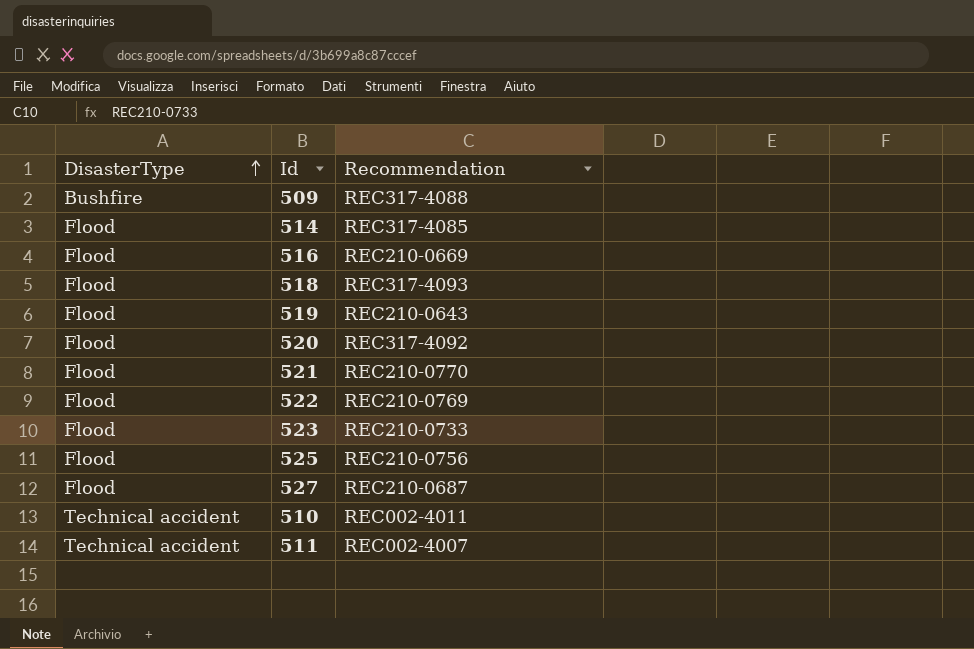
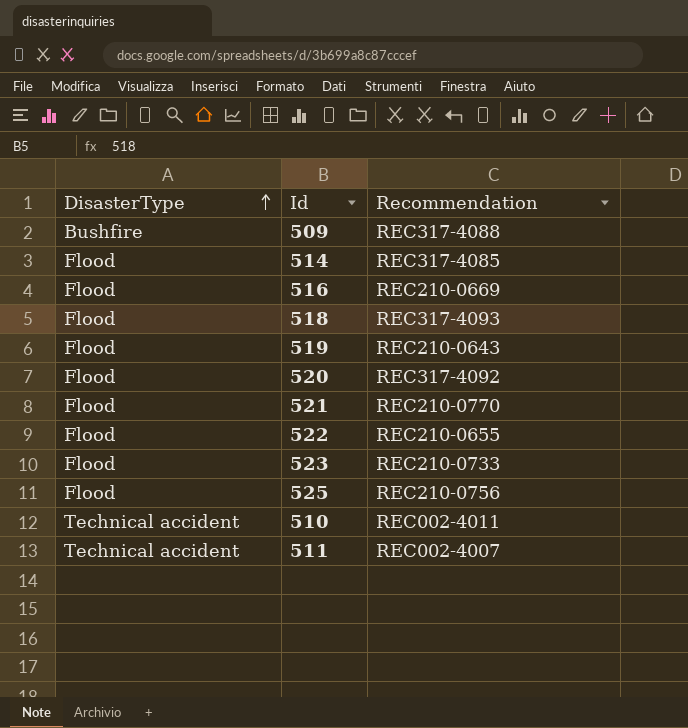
row 527: Flood | REC210-0687 -> none
522 | Recommendation: REC210-0769 -> REC210-0655

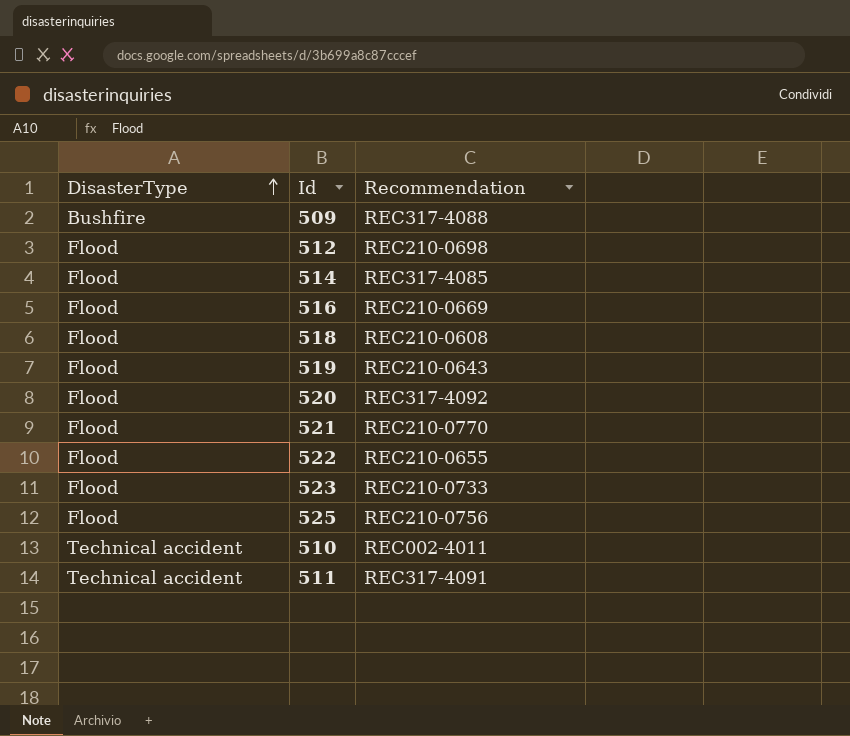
row 512: none -> Flood | REC210-0698
518 | Recommendation: REC317-4093 -> REC210-0608
511 | Recommendation: REC002-4007 -> REC317-4091

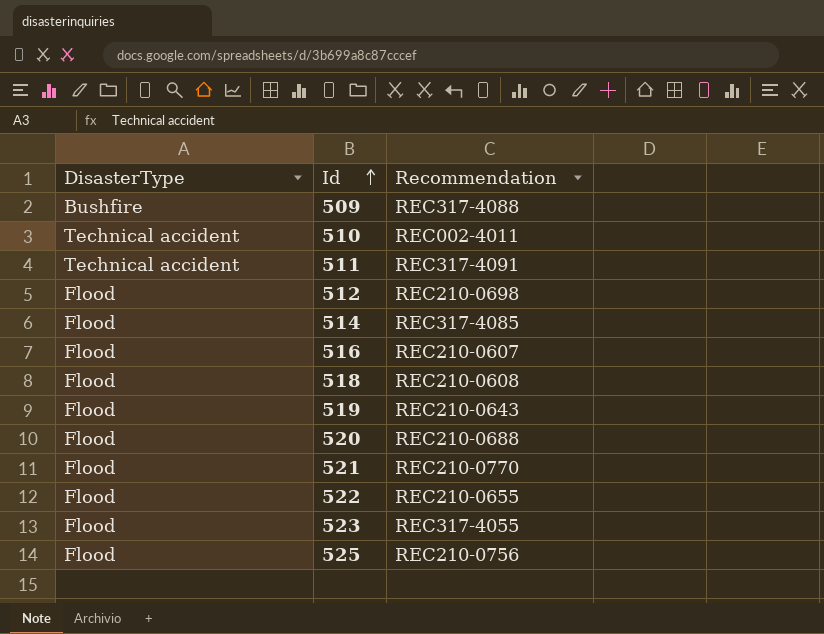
row order: DisasterType ascending -> Id ascending
516 | Recommendation: REC210-0669 -> REC210-0607
520 | Recommendation: REC317-4092 -> REC210-0688
523 | Recommendation: REC210-0733 -> REC317-4055

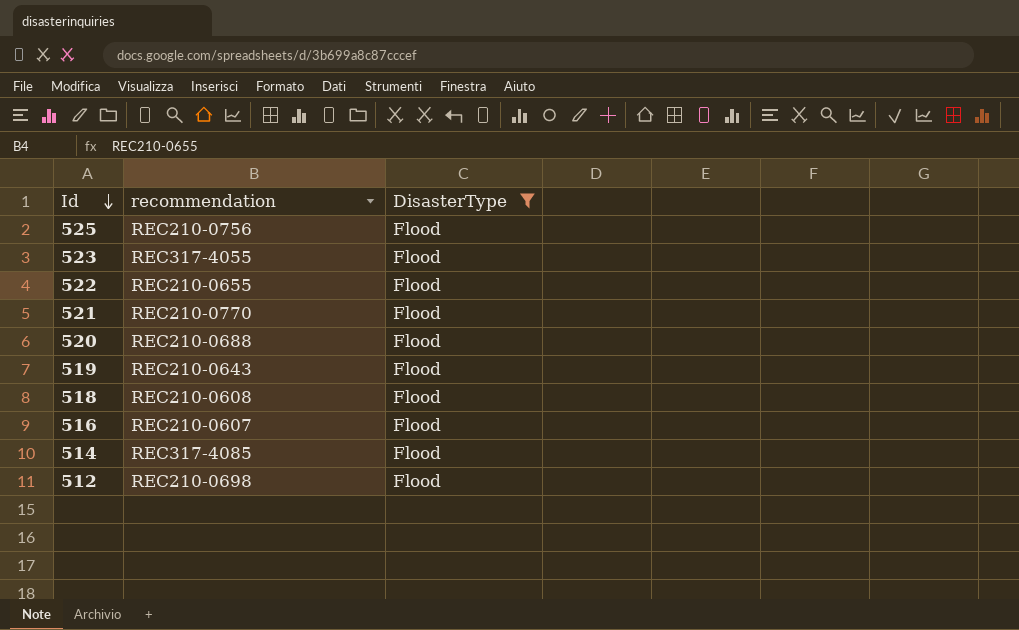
filter: none -> DisasterType = Flood
row order: Id ascending -> Id descending
column name: Recommendation -> recommendation
column DisasterType | position: 1 -> 3

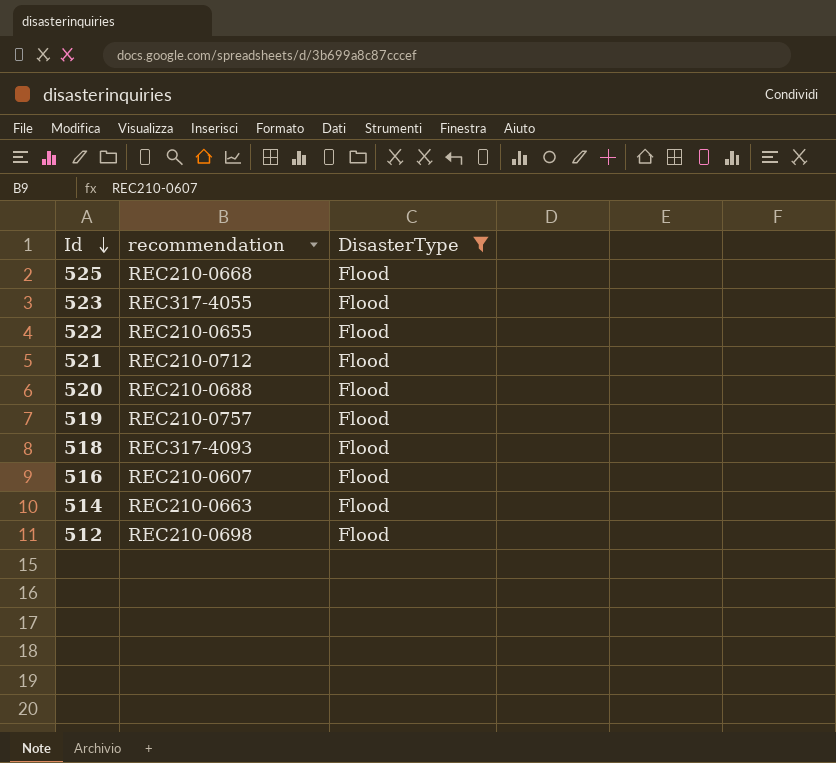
525 | recommendation: REC210-0756 -> REC210-0668
521 | recommendation: REC210-0770 -> REC210-0712
519 | recommendation: REC210-0643 -> REC210-0757
518 | recommendation: REC210-0608 -> REC317-4093
514 | recommendation: REC317-4085 -> REC210-0663

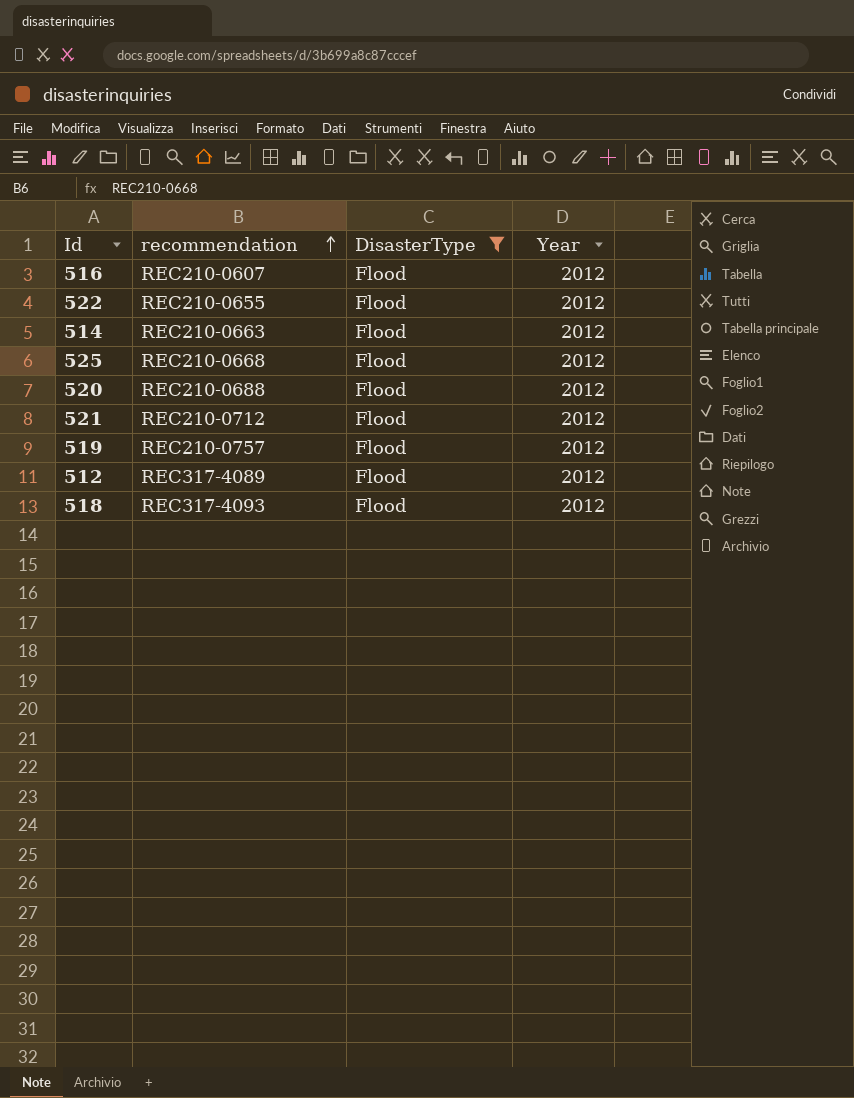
row order: Id descending -> recommendation ascending
column Year | position: none -> 4
row 523: REC317-4055 | Flood -> none
512 | recommendation: REC210-0698 -> REC317-4089

